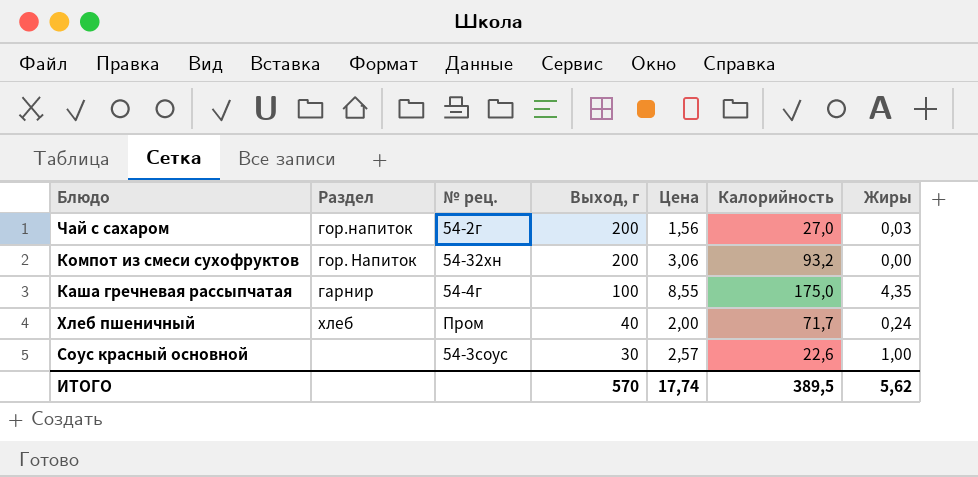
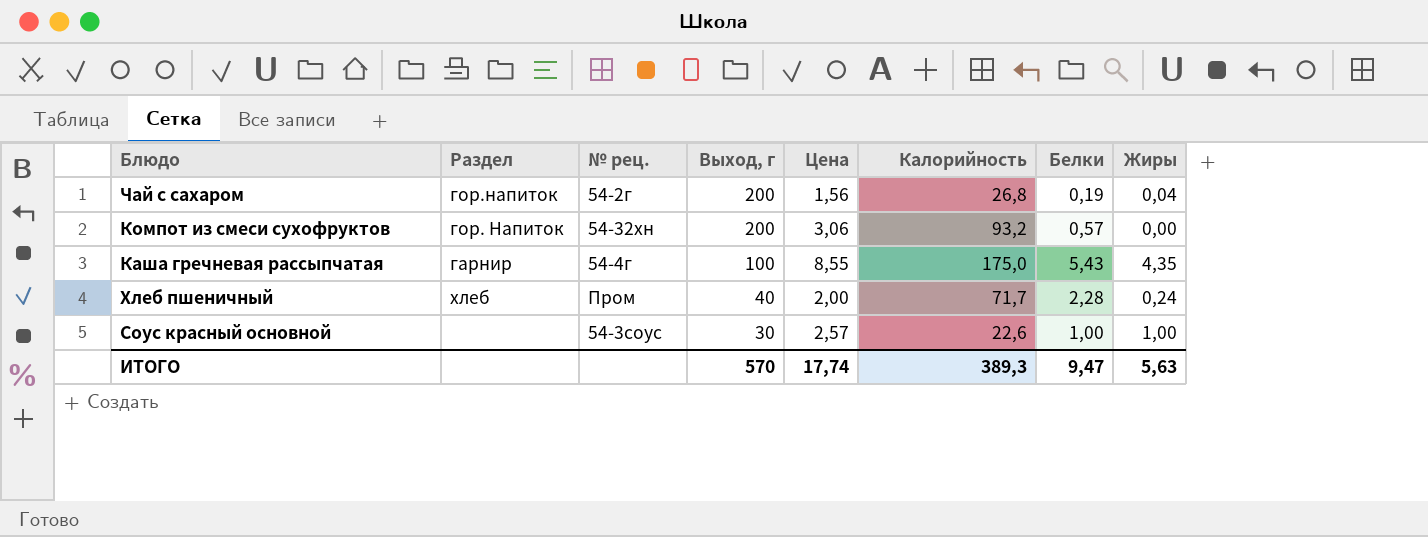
column Белки | position: none -> 7
Чай с сахаром | Калорийность: 27,0 -> 26,8
Чай с сахаром | Жиры: 0,03 -> 0,04
ИТОГО | Калорийность: 389,5 -> 389,3
ИТОГО | Жиры: 5,62 -> 5,63

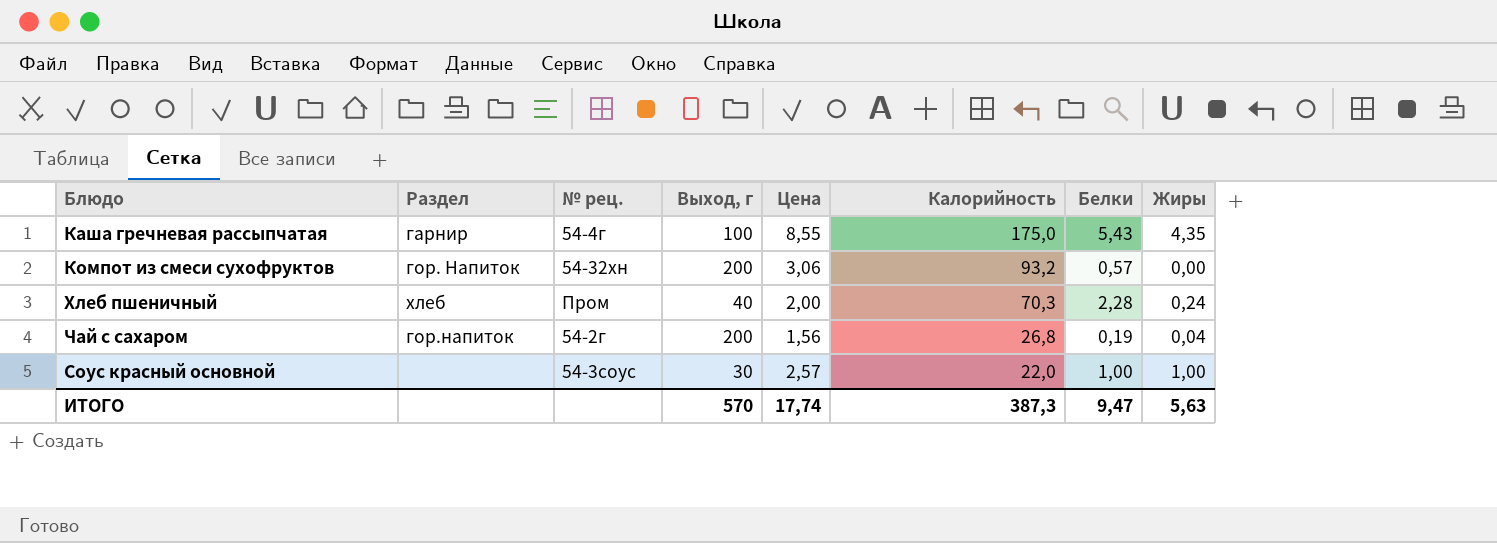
row order: Выход, г descending -> Калорийность descending
Хлеб пшеничный | Калорийность: 71,7 -> 70,3
Соус красный основной | Калорийность: 22,6 -> 22,0
ИТОГО | Калорийность: 389,3 -> 387,3

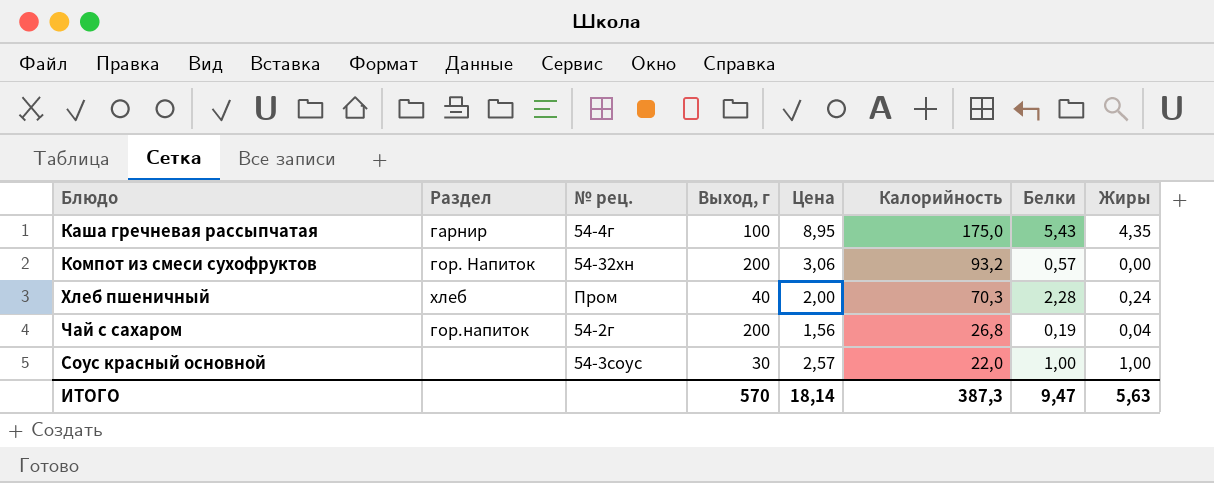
Каша гречневая рассыпчатая | Цена: 8,55 -> 8,95
ИТОГО | Цена: 17,74 -> 18,14

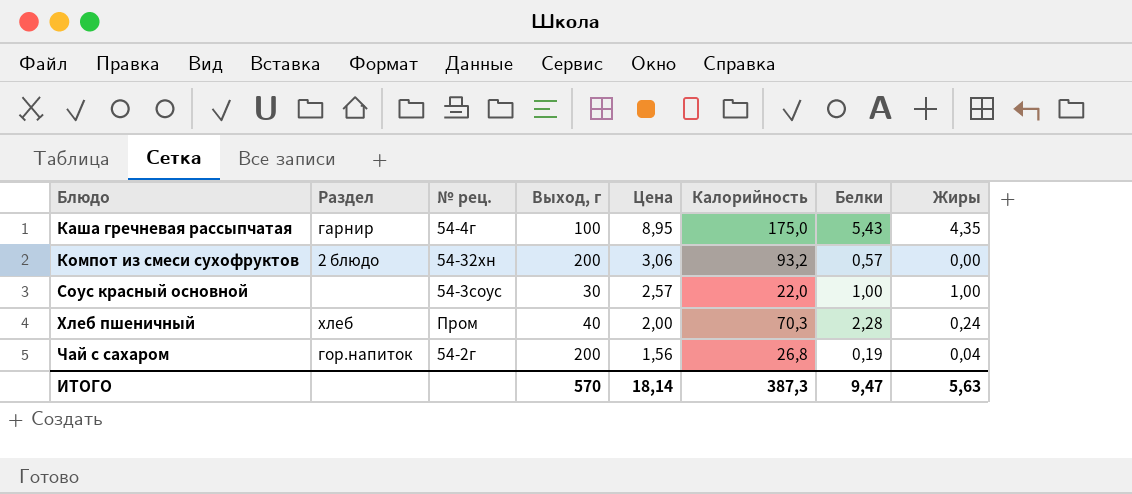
row order: Калорийность descending -> Блюдо ascending
Компот из смеси сухофруктов | Раздел: гор. Напиток -> 2 блюдо

